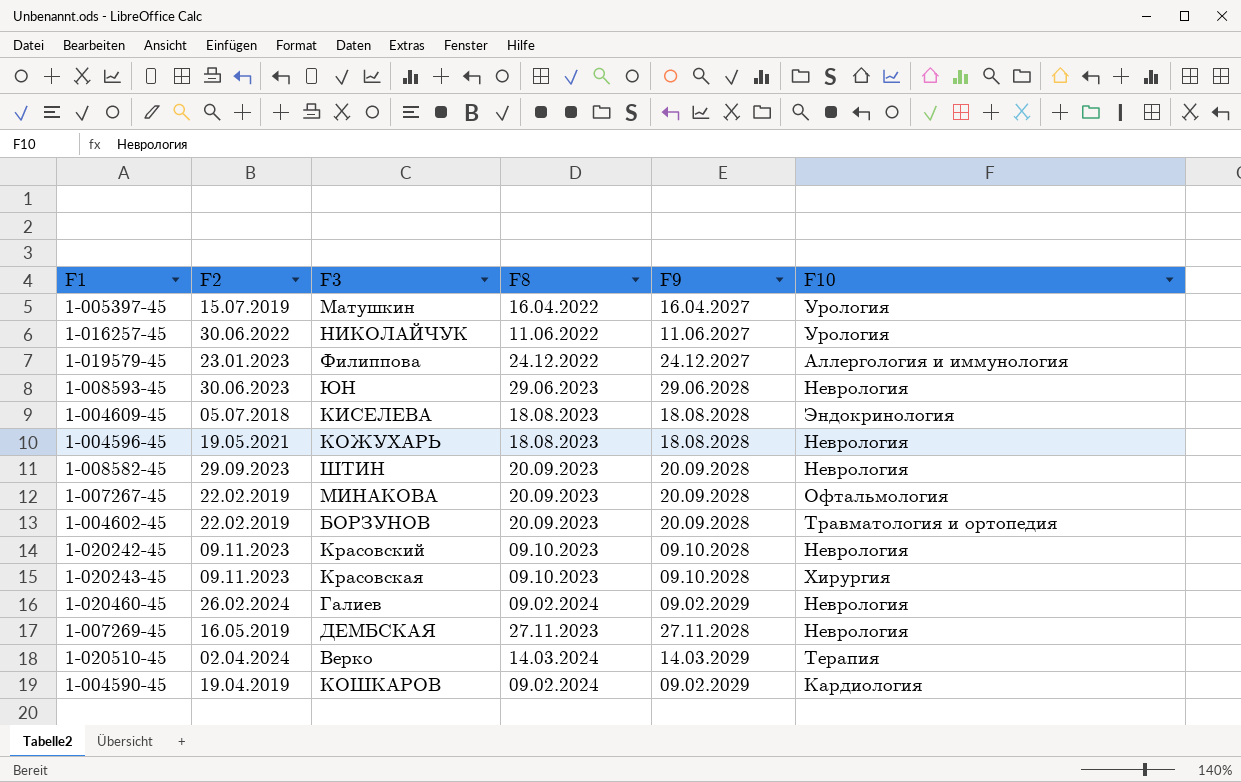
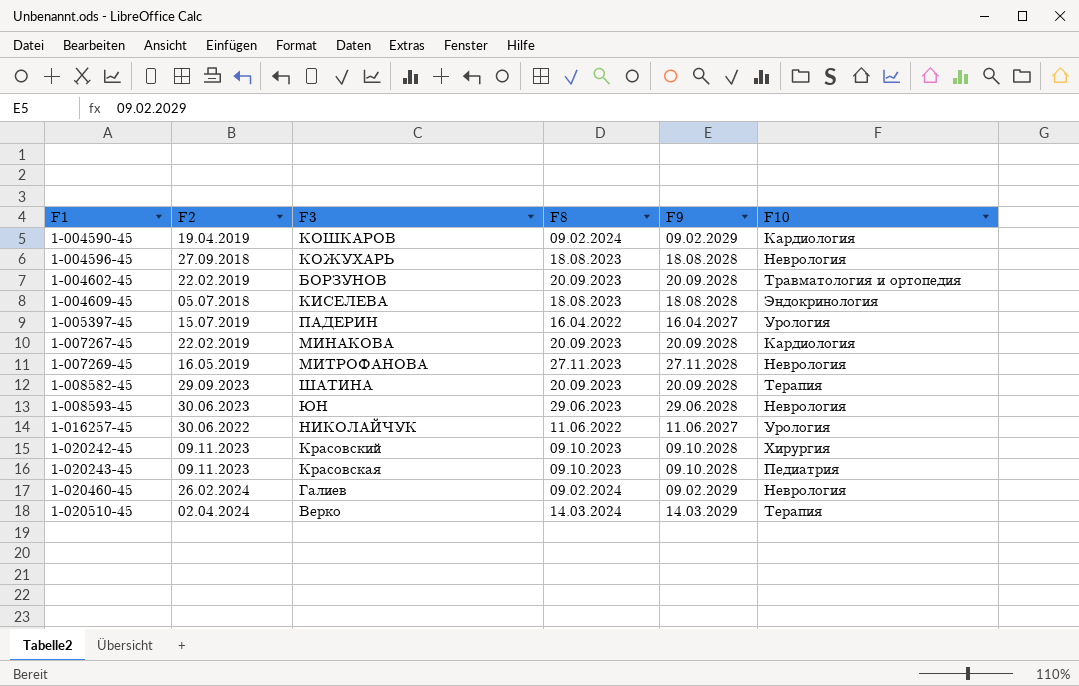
row order: none -> F1 ascending
row 1-019579-45: 23.01.2023 | Филиппова | 24.12.2022 | 24.12.2027 | Аллергология и иммунология -> none
1-004596-45 | F2: 19.05.2021 -> 27.09.2018
1-005397-45 | F3: Матушкин -> ПАДЕРИН
1-007267-45 | F10: Офтальмология -> Кардиология
1-007269-45 | F3: ДЕМБСКАЯ -> МИТРОФАНОВА
1-008582-45 | F3: ШТИН -> ШАТИНА
1-008582-45 | F10: Неврология -> Терапия
1-020242-45 | F10: Неврология -> Хирургия
1-020243-45 | F10: Хирургия -> Педиатрия

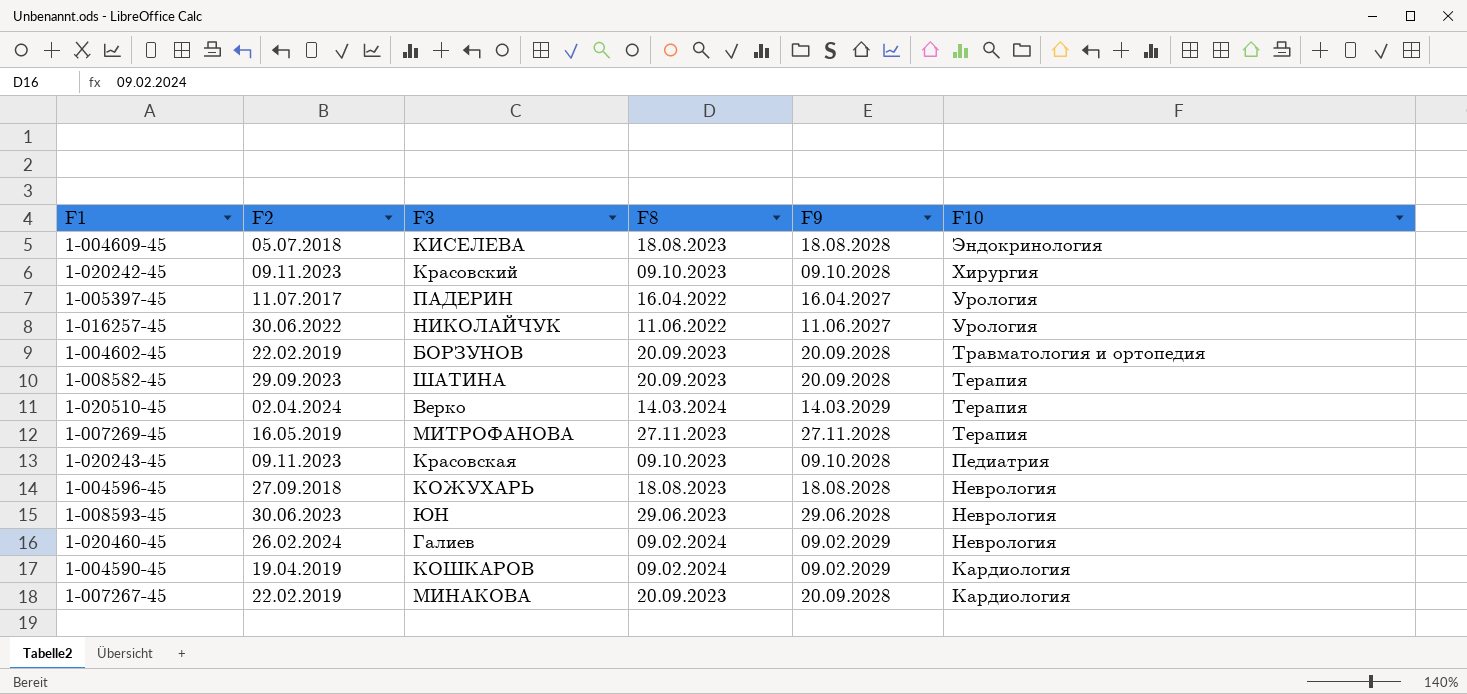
row order: F1 ascending -> F10 descending
1-005397-45 | F2: 15.07.2019 -> 11.07.2017
1-007269-45 | F10: Неврология -> Терапия

